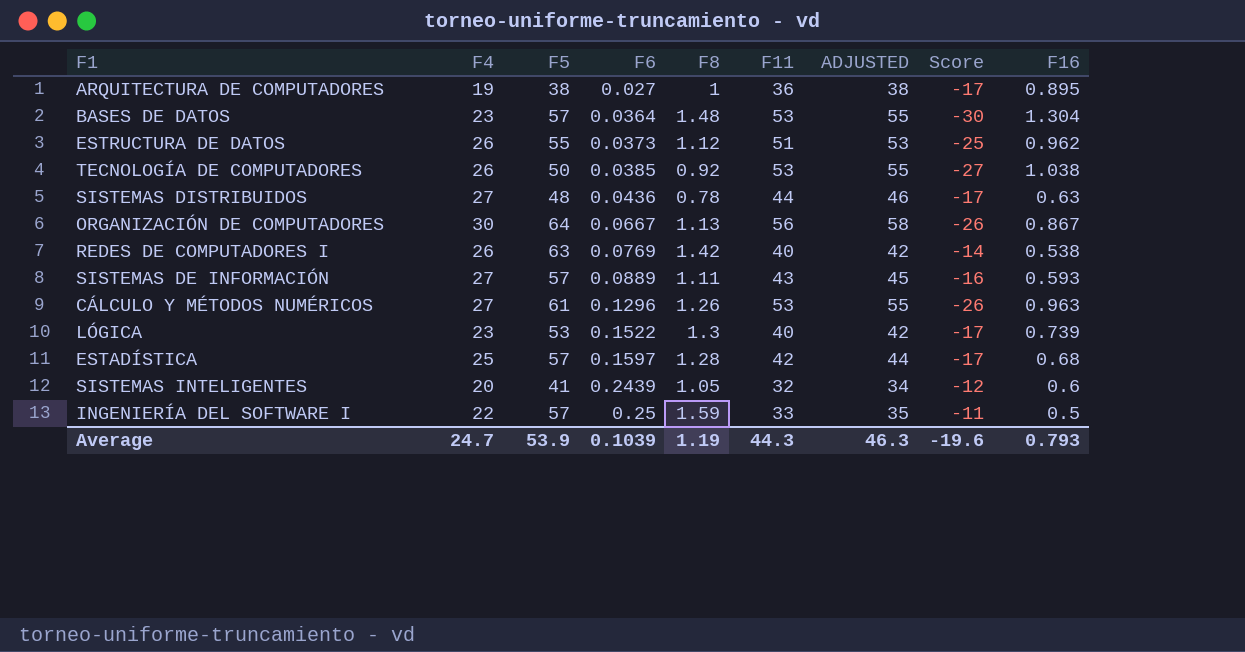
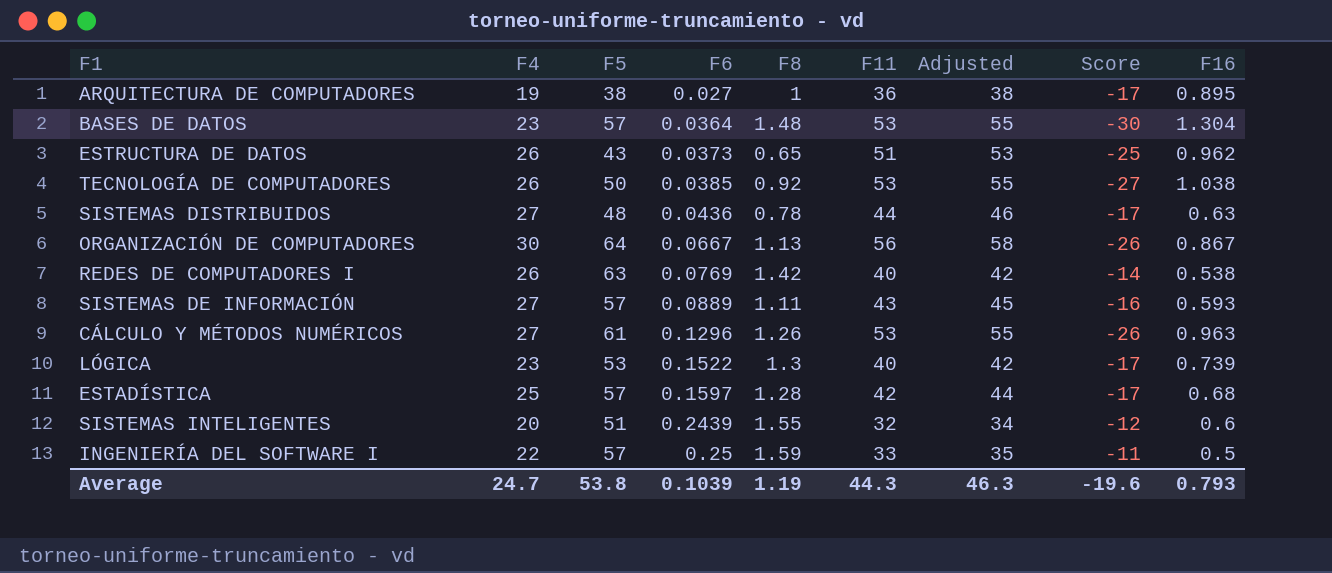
column name: ADJUSTED -> Adjusted
ESTRUCTURA DE DATOS | F5: 55 -> 43
ESTRUCTURA DE DATOS | F8: 1.12 -> 0.65
SISTEMAS INTELIGENTES | F5: 41 -> 51
SISTEMAS INTELIGENTES | F8: 1.05 -> 1.55
Average | F5: 53.9 -> 53.8

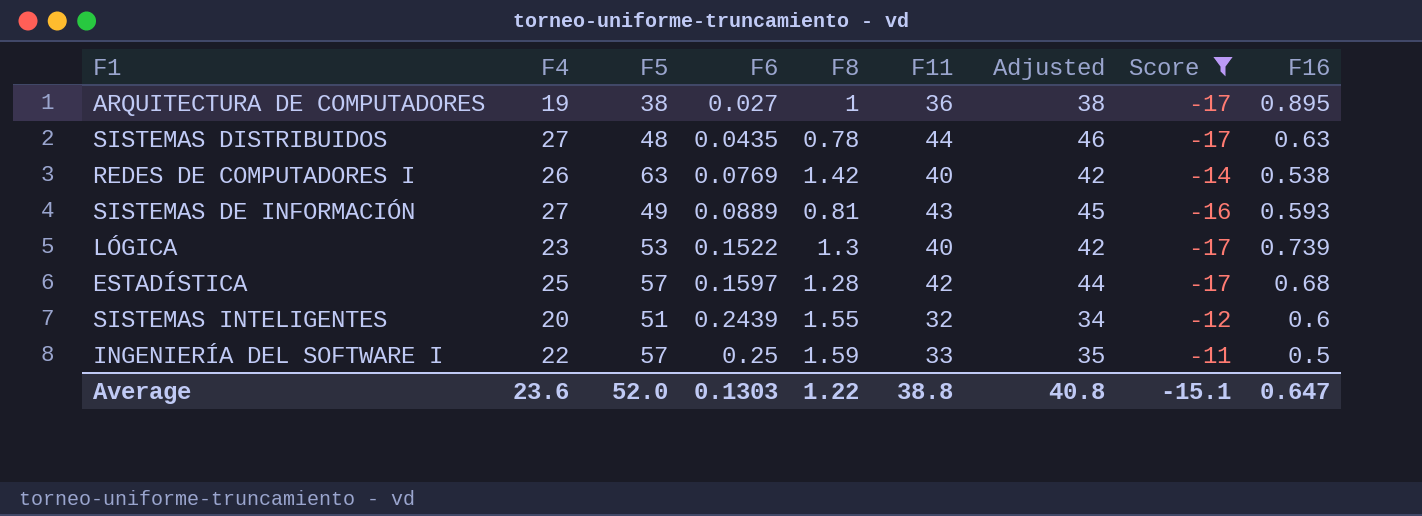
filter: none -> Score >= -17
SISTEMAS DISTRIBUIDOS | F6: 0.0436 -> 0.0435
SISTEMAS DE INFORMACIÓN | F5: 57 -> 49
SISTEMAS DE INFORMACIÓN | F8: 1.11 -> 0.81
Average | F4: 24.7 -> 23.6
Average | F5: 53.8 -> 52.0
Average | F6: 0.1039 -> 0.1303
Average | F8: 1.19 -> 1.22
Average | F11: 44.3 -> 38.8
Average | Adjusted: 46.3 -> 40.8
Average | Score: -19.6 -> -15.1
Average | F16: 0.793 -> 0.647

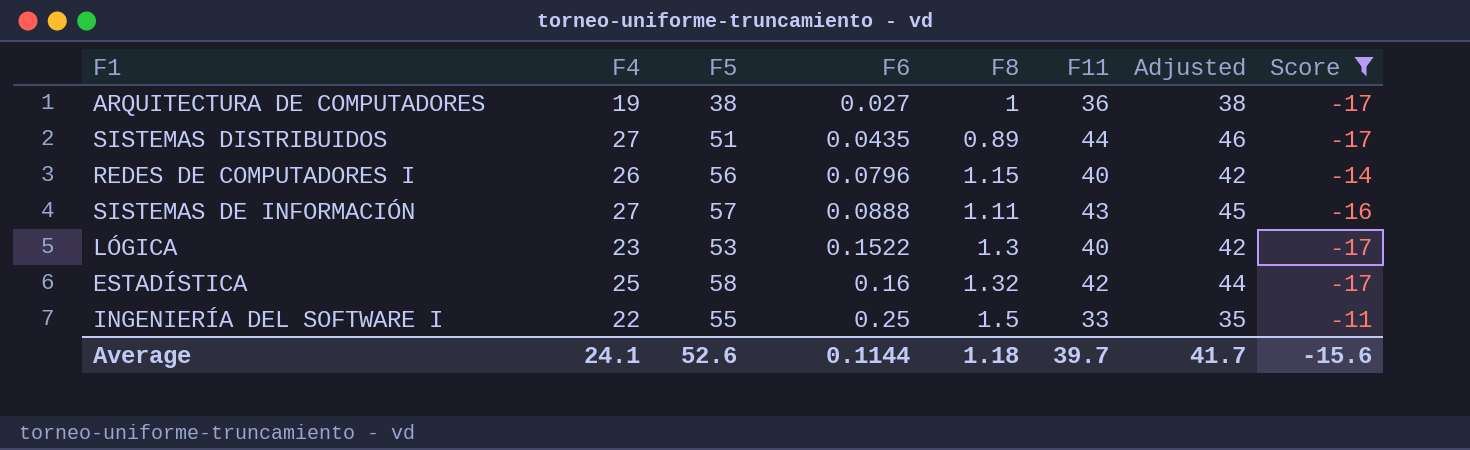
column F16 | formula: ([F11] - [F4]) / [F4] -> none
row SISTEMAS INTELIGENTES: 20 | 51 | 0.2439 | 1.55 | 32 | 34 | -12 | 0.6 -> none
SISTEMAS DISTRIBUIDOS | F5: 48 -> 51
SISTEMAS DISTRIBUIDOS | F8: 0.78 -> 0.89
REDES DE COMPUTADORES I | F5: 63 -> 56
REDES DE COMPUTADORES I | F6: 0.0769 -> 0.0796
REDES DE COMPUTADORES I | F8: 1.42 -> 1.15
SISTEMAS DE INFORMACIÓN | F5: 49 -> 57
SISTEMAS DE INFORMACIÓN | F6: 0.0889 -> 0.0888
SISTEMAS DE INFORMACIÓN | F8: 0.81 -> 1.11
ESTADÍSTICA | F5: 57 -> 58
ESTADÍSTICA | F6: 0.1597 -> 0.16
ESTADÍSTICA | F8: 1.28 -> 1.32
INGENIERÍA DEL SOFTWARE I | F5: 57 -> 55
INGENIERÍA DEL SOFTWARE I | F8: 1.59 -> 1.5
Average | F4: 23.6 -> 24.1
Average | F5: 52.0 -> 52.6
Average | F6: 0.1303 -> 0.1144
Average | F8: 1.22 -> 1.18
Average | F11: 38.8 -> 39.7
Average | Adjusted: 40.8 -> 41.7
Average | Score: -15.1 -> -15.6

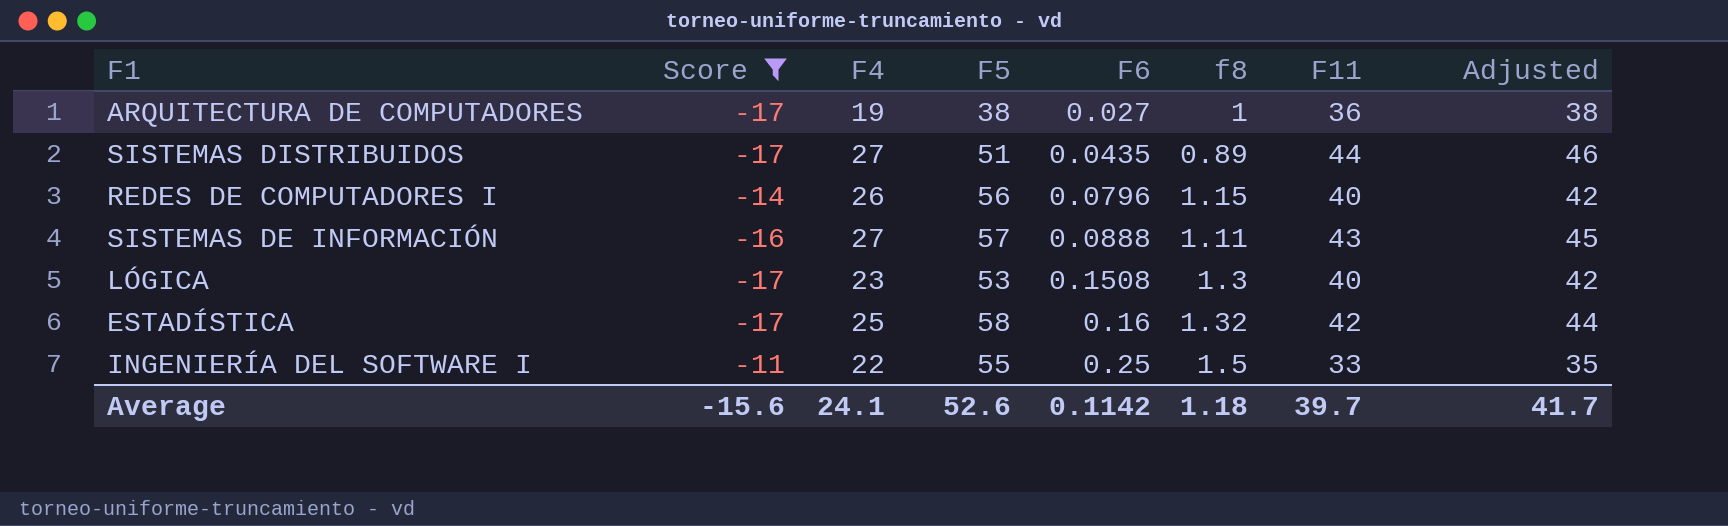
column Score | position: 8 -> 2
column name: F8 -> f8
LÓGICA | F6: 0.1522 -> 0.1508
Average | F6: 0.1144 -> 0.1142

